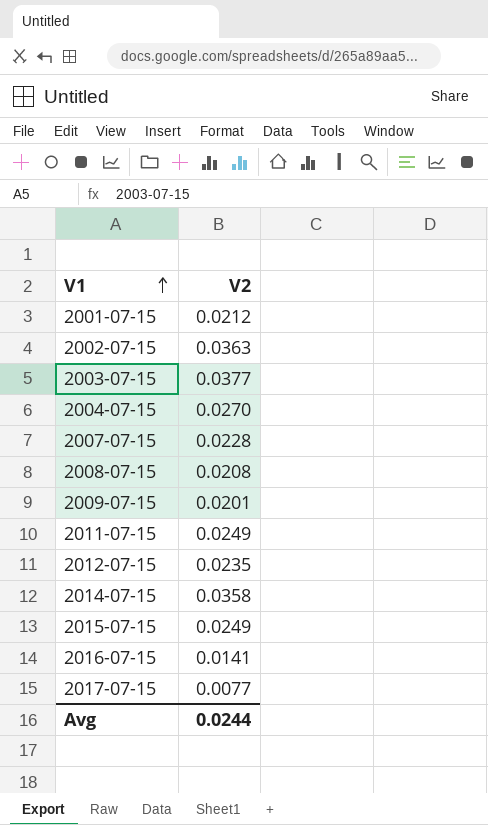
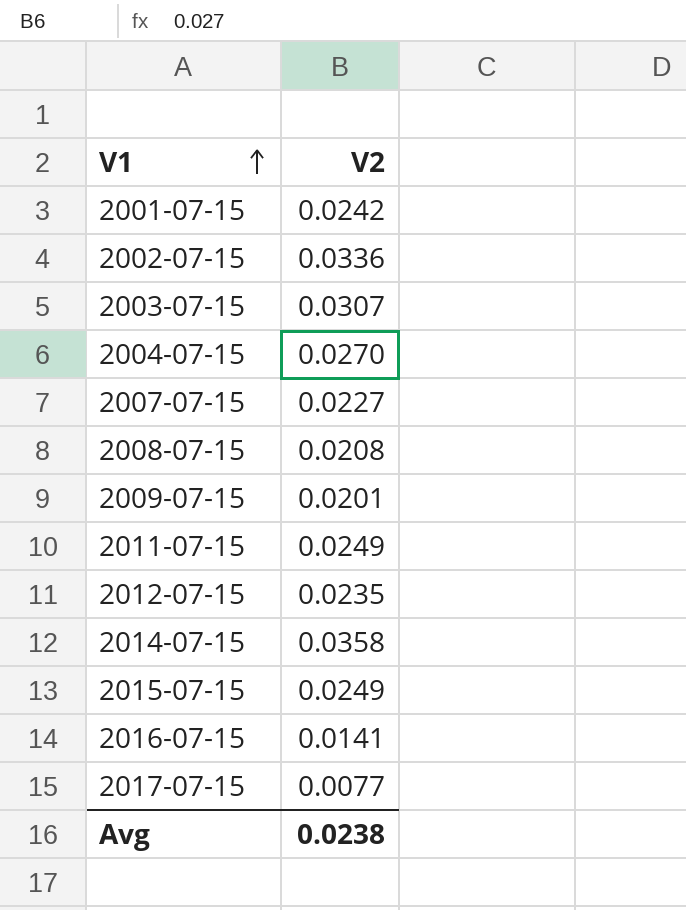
2001-07-15 | V2: 0.0212 -> 0.0242
2002-07-15 | V2: 0.0363 -> 0.0336
2003-07-15 | V2: 0.0377 -> 0.0307
2007-07-15 | V2: 0.0228 -> 0.0227
Avg | V2: 0.0244 -> 0.0238

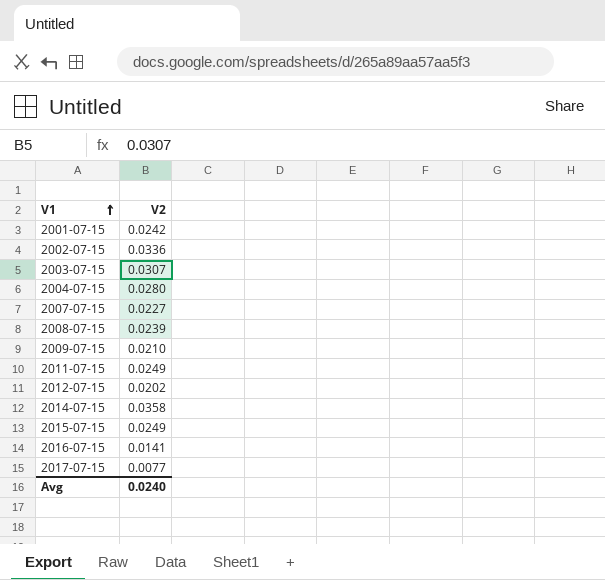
2004-07-15 | V2: 0.0270 -> 0.0280
2008-07-15 | V2: 0.0208 -> 0.0239
2009-07-15 | V2: 0.0201 -> 0.0210
2012-07-15 | V2: 0.0235 -> 0.0202
Avg | V2: 0.0238 -> 0.0240

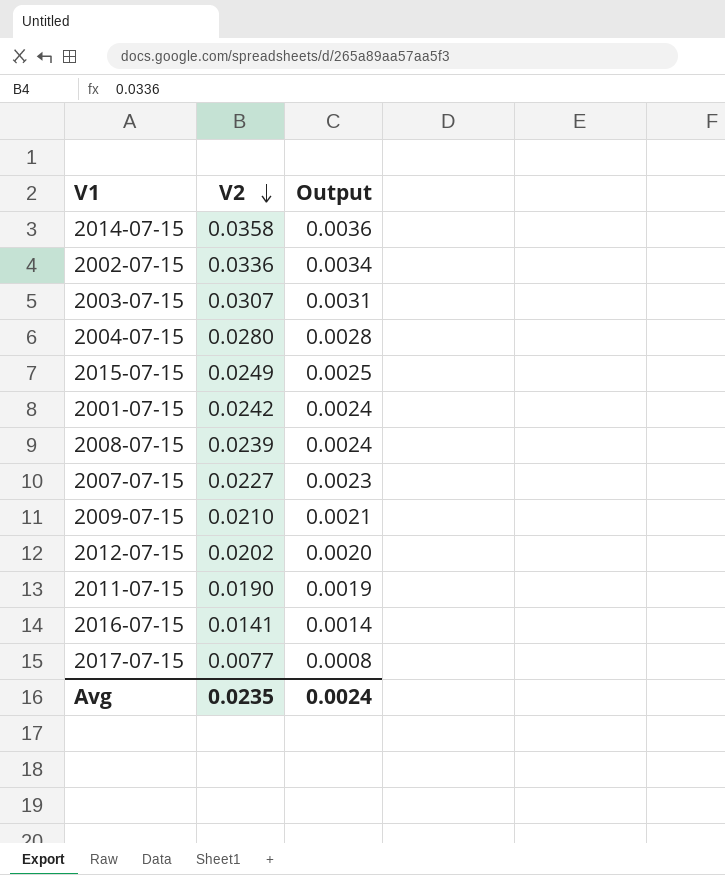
row order: V1 ascending -> V2 descending
column Output | formula: none -> [V2] * 0.1
2011-07-15 | V2: 0.0249 -> 0.0190
Avg | V2: 0.0240 -> 0.0235

